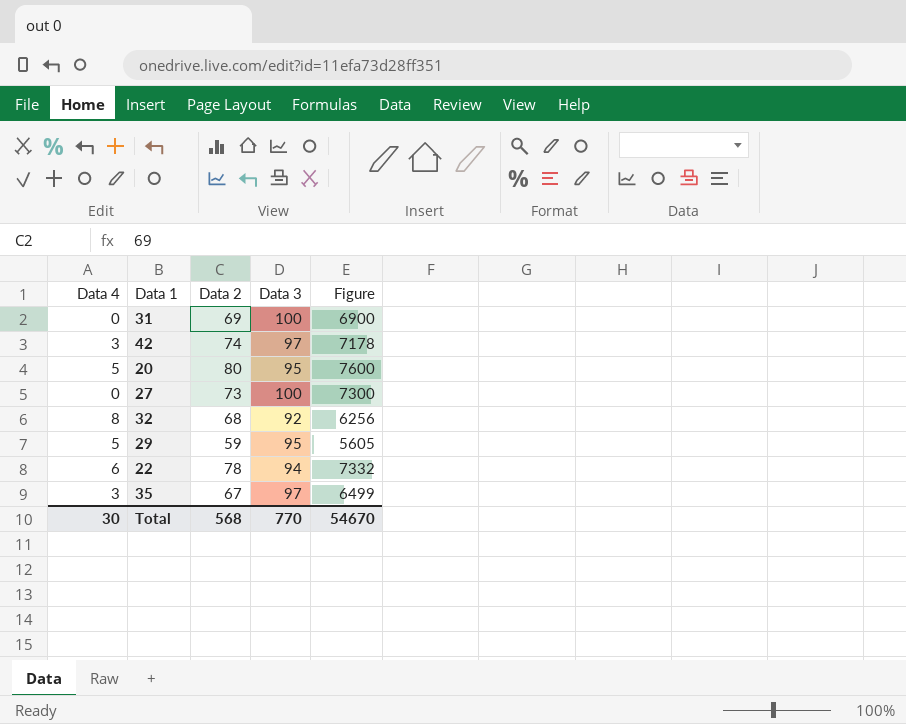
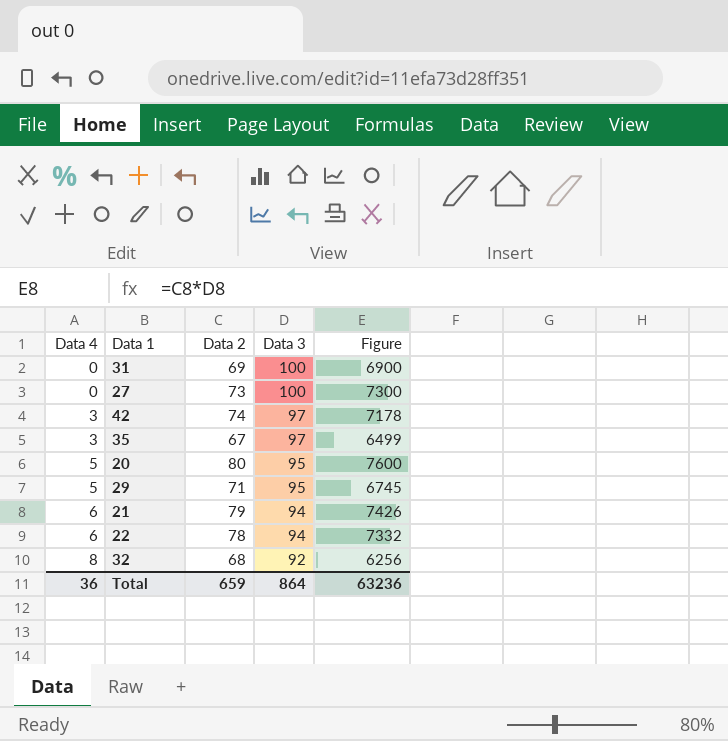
row order: none -> Data 4 ascending
29 | Data 2: 59 -> 71
29 | Figure: 5605 -> 6745
row 21: none -> 6 | 79 | 94 | 7426
Total | Data 4: 30 -> 36
Total | Data 2: 568 -> 659
Total | Data 3: 770 -> 864
Total | Figure: 54670 -> 63236

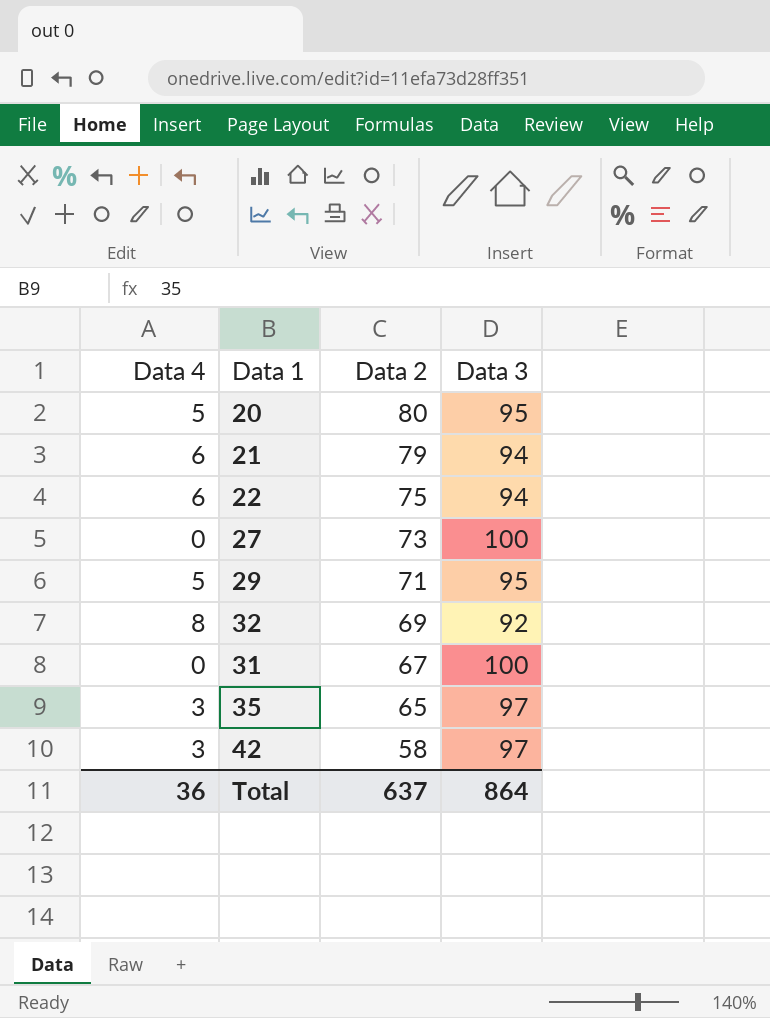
row order: Data 4 ascending -> Data 2 descending
column Figure | formula: [Data 2] * [Data 3] -> none
22 | Data 2: 78 -> 75
32 | Data 2: 68 -> 69
31 | Data 2: 69 -> 67
35 | Data 2: 67 -> 65
42 | Data 2: 74 -> 58
Total | Data 2: 659 -> 637

